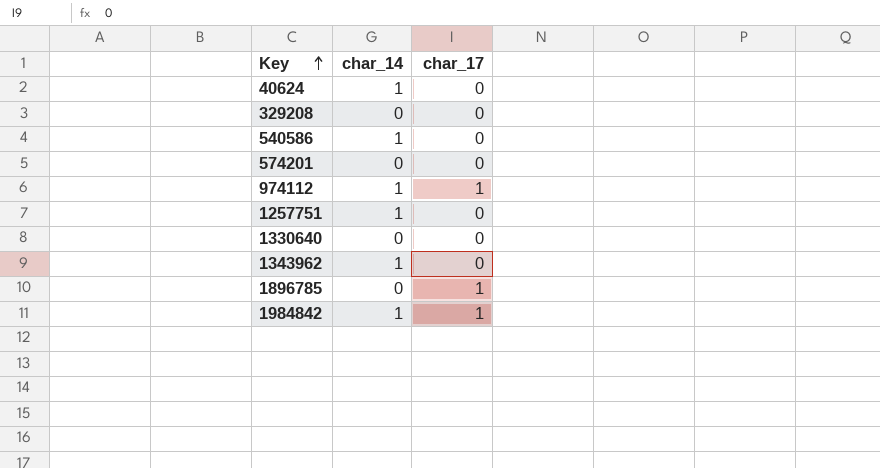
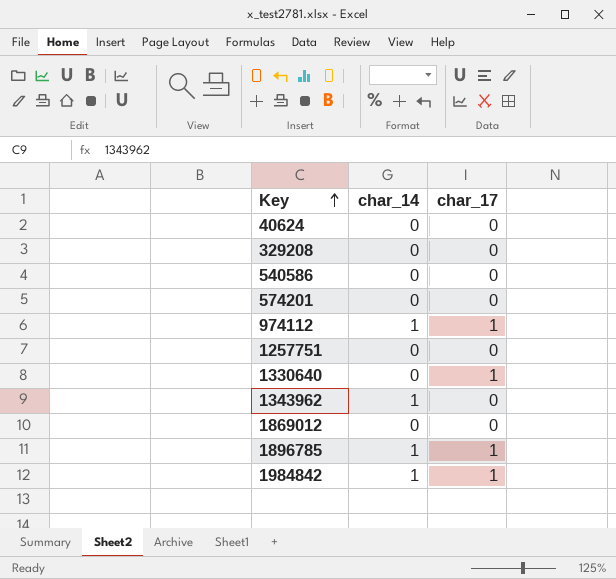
40624 | char_14: 1 -> 0
540586 | char_14: 1 -> 0
1257751 | char_14: 1 -> 0
1330640 | char_17: 0 -> 1
row 1869012: none -> 0 | 0
1896785 | char_14: 0 -> 1

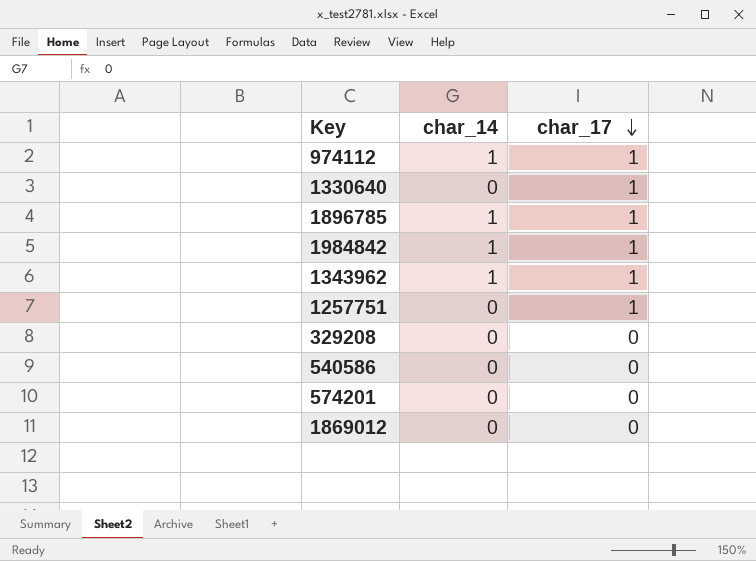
row order: Key ascending -> char_17 descending
row 40624: 0 | 0 -> none
1343962 | char_17: 0 -> 1
1257751 | char_17: 0 -> 1

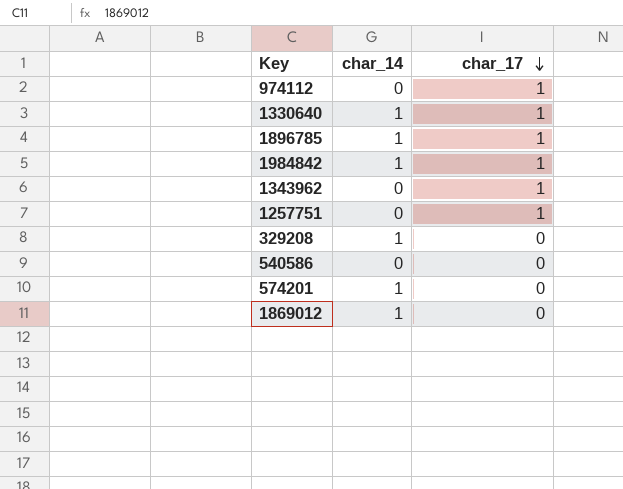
974112 | char_14: 1 -> 0
1330640 | char_14: 0 -> 1
1343962 | char_14: 1 -> 0
329208 | char_14: 0 -> 1
574201 | char_14: 0 -> 1
1869012 | char_14: 0 -> 1

